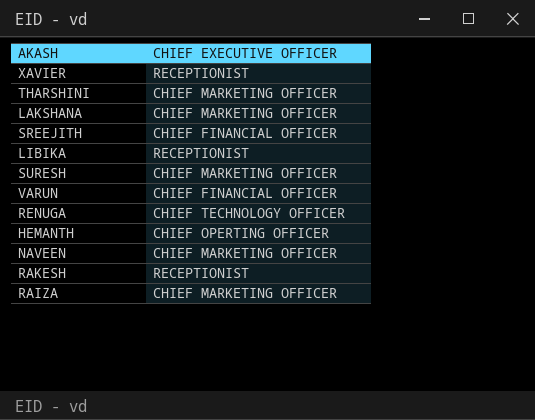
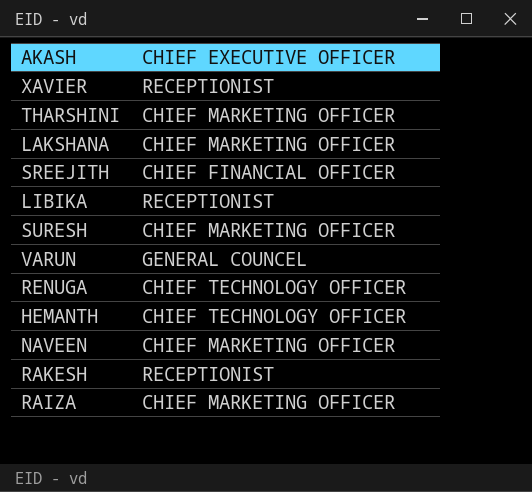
VARUN | CHIEF EXECUTIVE OFFICER: CHIEF FINANCIAL OFFICER -> GENERAL COUNCEL
HEMANTH | CHIEF EXECUTIVE OFFICER: CHIEF OPERTING OFFICER -> CHIEF TECHNOLOGY OFFICER

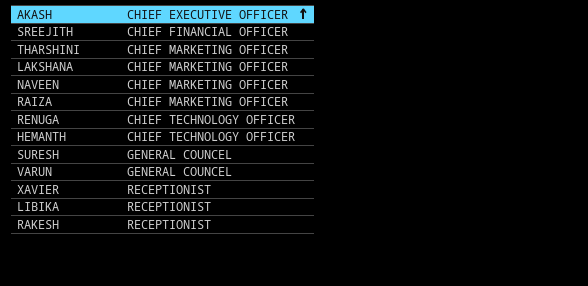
row order: none -> CHIEF EXECUTIVE OFFICER ascending
SURESH | CHIEF EXECUTIVE OFFICER: CHIEF MARKETING OFFICER -> GENERAL COUNCEL

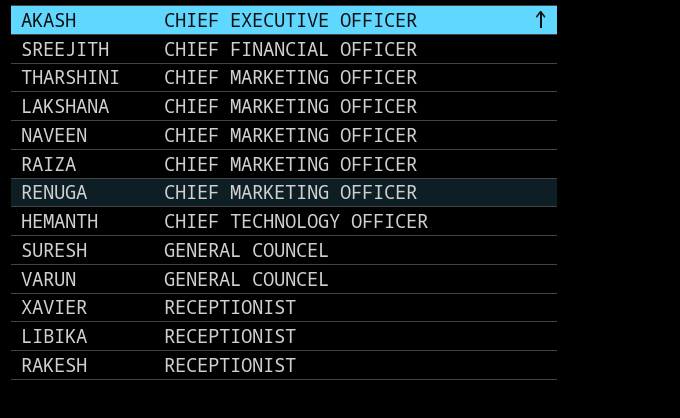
RENUGA | CHIEF EXECUTIVE OFFICER: CHIEF TECHNOLOGY OFFICER -> CHIEF MARKETING OFFICER

